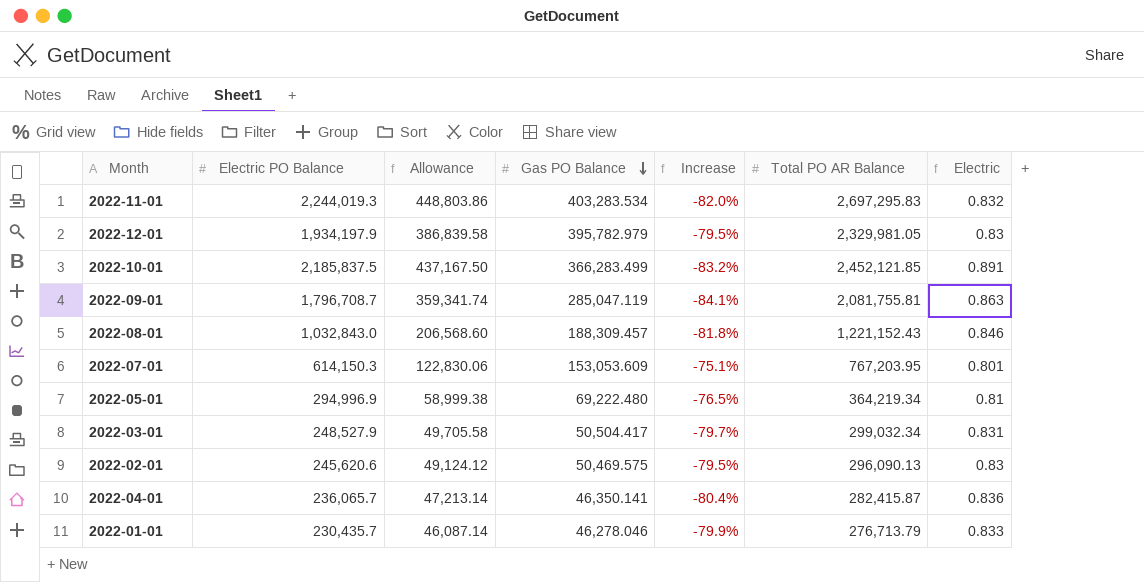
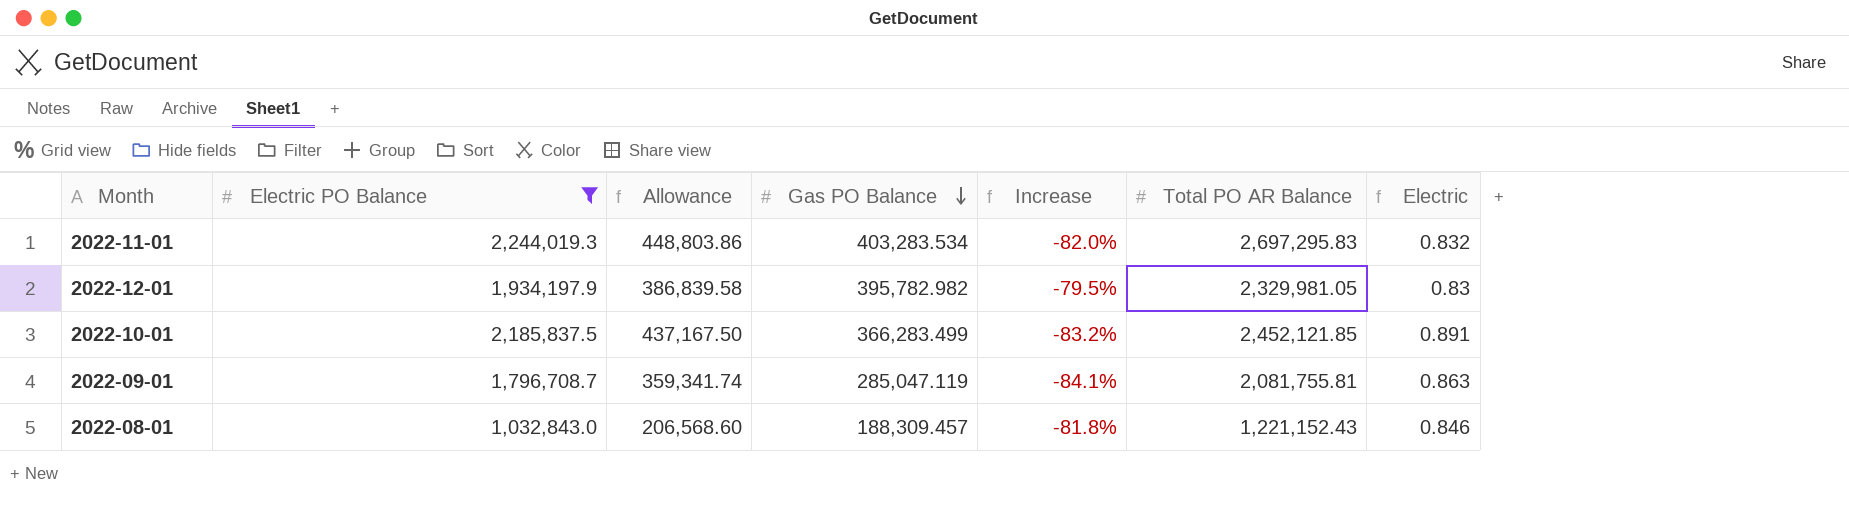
filter: none -> Electric PO Balance >= 1,032,843.0
2022-12-01 | Gas PO Balance: 395,782.979 -> 395,782.982

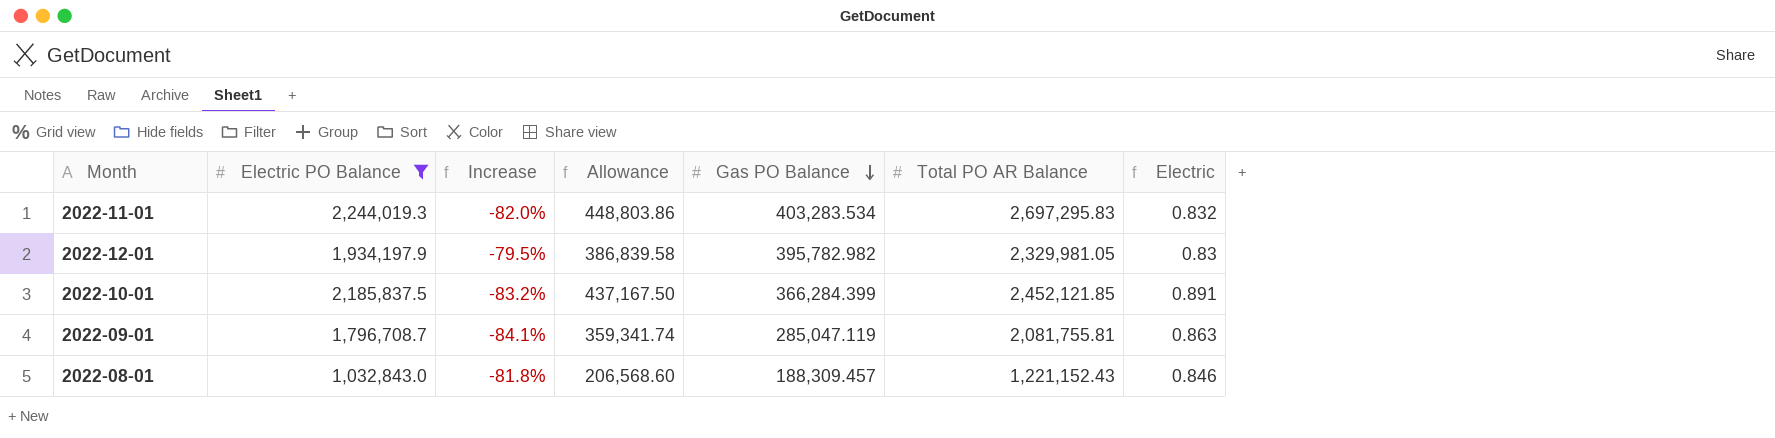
column Increase | position: 5 -> 3
2022-10-01 | Gas PO Balance: 366,283.499 -> 366,284.399

